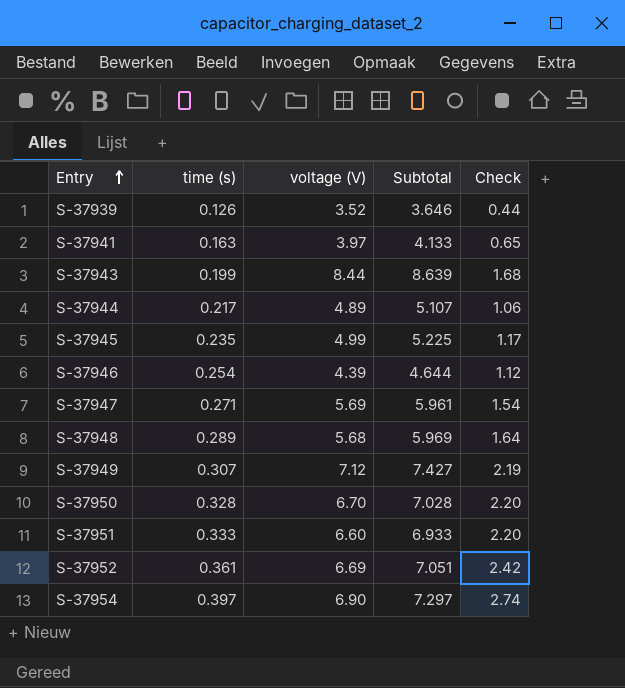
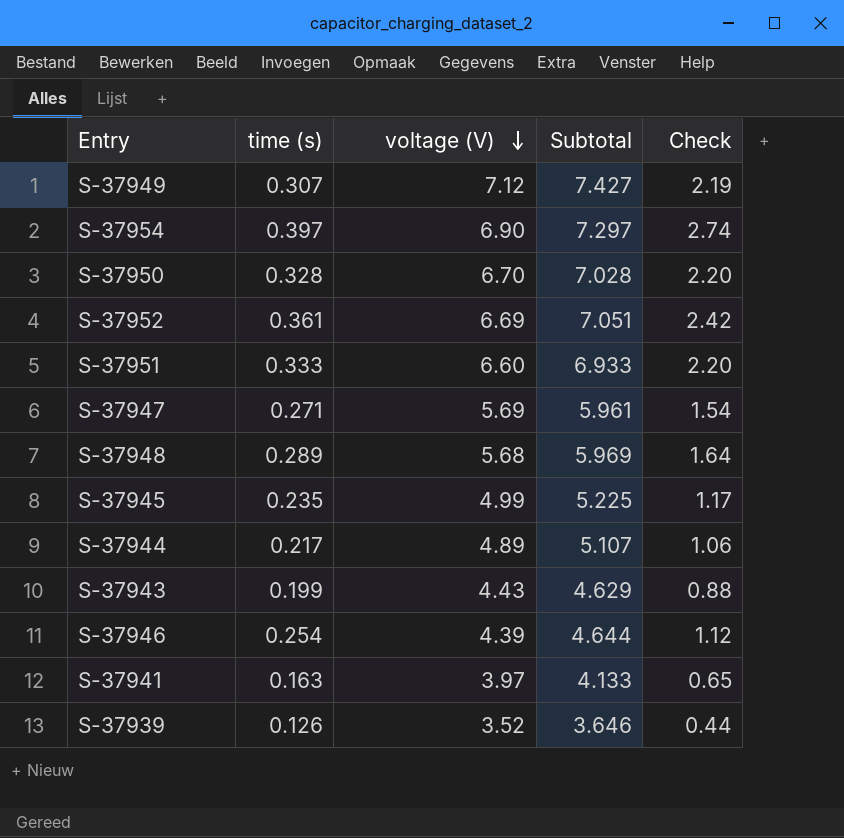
row order: Entry ascending -> voltage (V) descending
S-37943 | voltage (V): 8.44 -> 4.43
S-37943 | Subtotal: 8.639 -> 4.629
S-37943 | Check: 1.68 -> 0.88

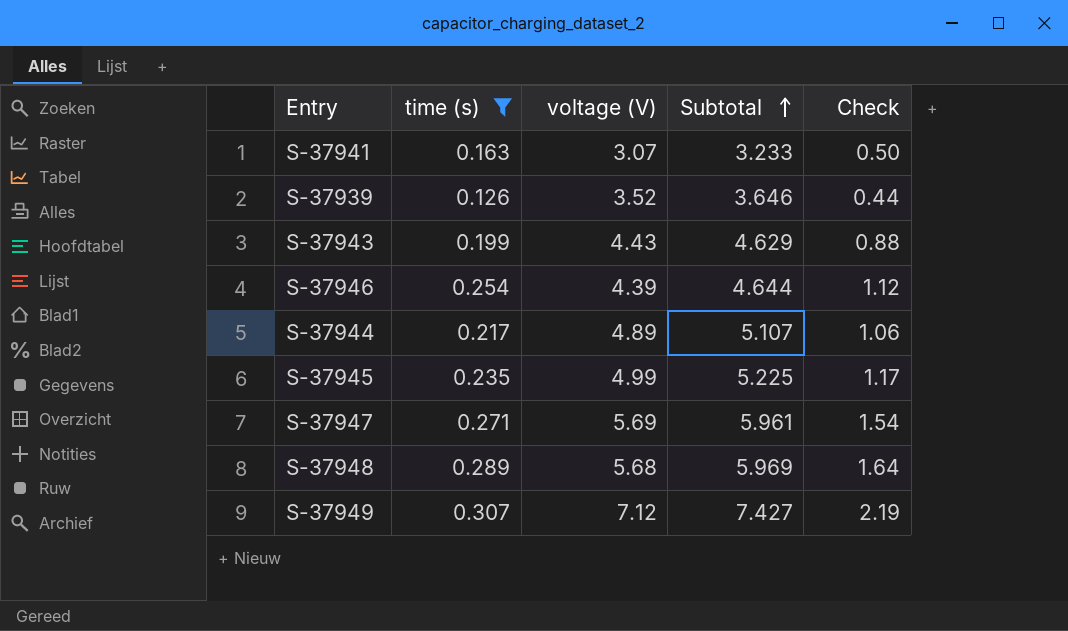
filter: none -> time (s) <= 0.307
row order: voltage (V) descending -> Subtotal ascending
S-37941 | voltage (V): 3.97 -> 3.07
S-37941 | Subtotal: 4.133 -> 3.233
S-37941 | Check: 0.65 -> 0.50

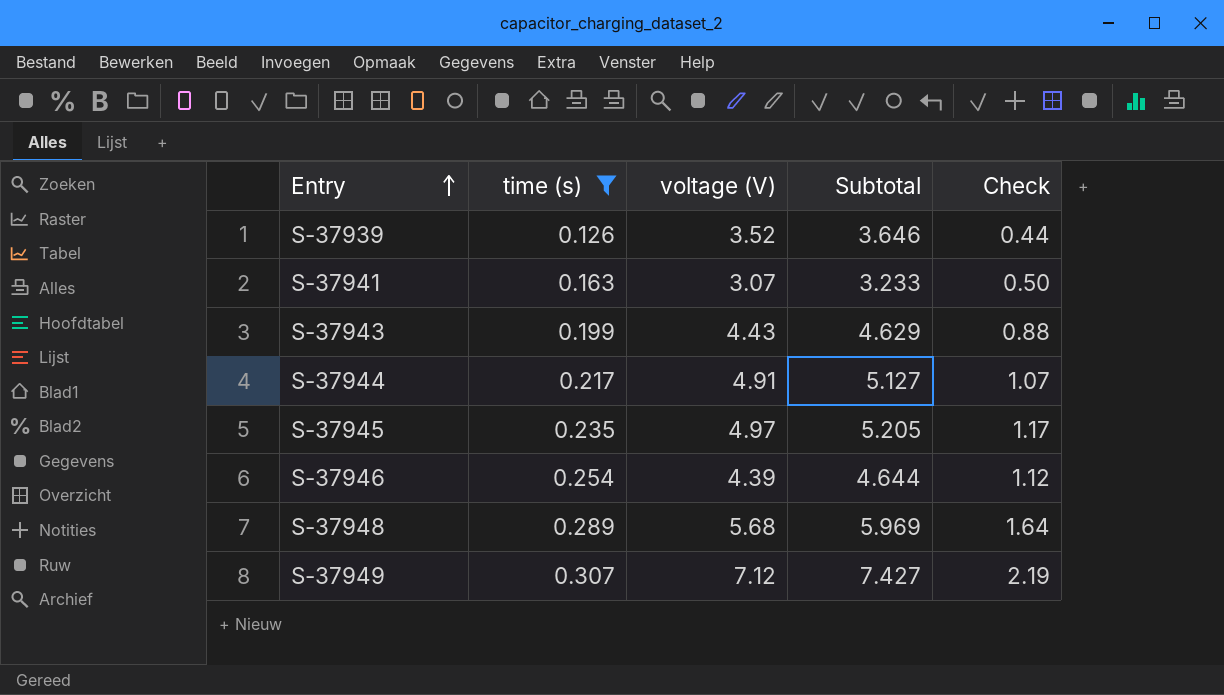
row order: Subtotal ascending -> Entry ascending
row S-37947: 0.271 | 5.69 | 5.961 | 1.54 -> none
S-37944 | voltage (V): 4.89 -> 4.91
S-37944 | Subtotal: 5.107 -> 5.127
S-37944 | Check: 1.06 -> 1.07
S-37945 | voltage (V): 4.99 -> 4.97
S-37945 | Subtotal: 5.225 -> 5.205

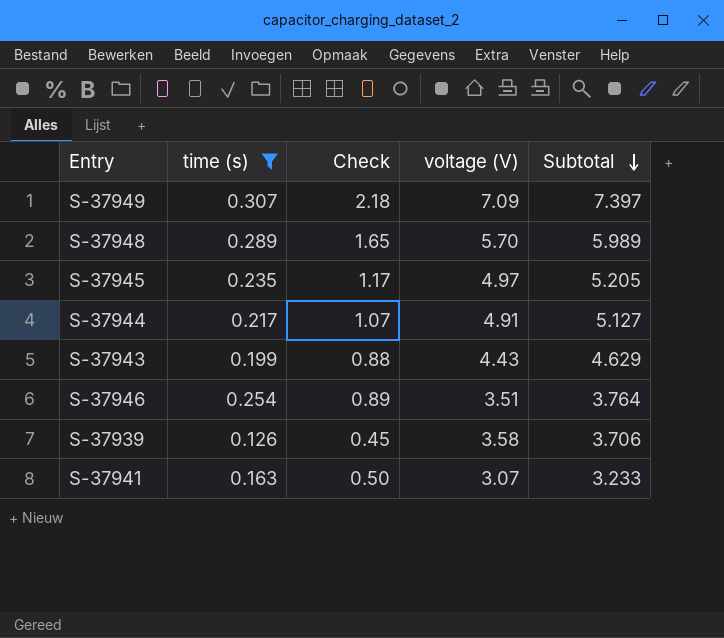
row order: Entry ascending -> Subtotal descending
column Check | position: 5 -> 3
S-37949 | Check: 2.19 -> 2.18
S-37949 | voltage (V): 7.12 -> 7.09
S-37949 | Subtotal: 7.427 -> 7.397
S-37948 | Check: 1.64 -> 1.65
S-37948 | voltage (V): 5.68 -> 5.70
S-37948 | Subtotal: 5.969 -> 5.989
S-37946 | Check: 1.12 -> 0.89
S-37946 | voltage (V): 4.39 -> 3.51
S-37946 | Subtotal: 4.644 -> 3.764
S-37939 | Check: 0.44 -> 0.45
S-37939 | voltage (V): 3.52 -> 3.58
S-37939 | Subtotal: 3.646 -> 3.706

